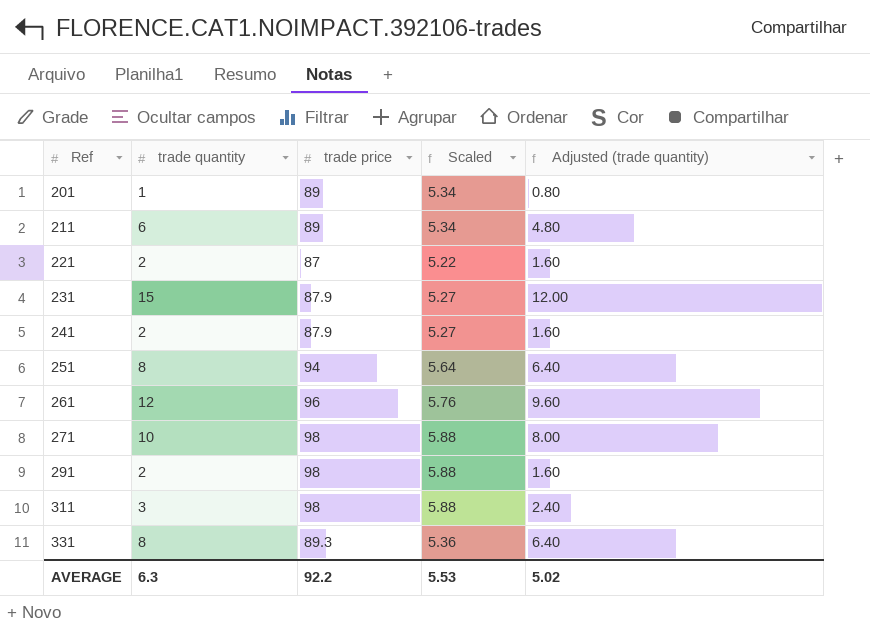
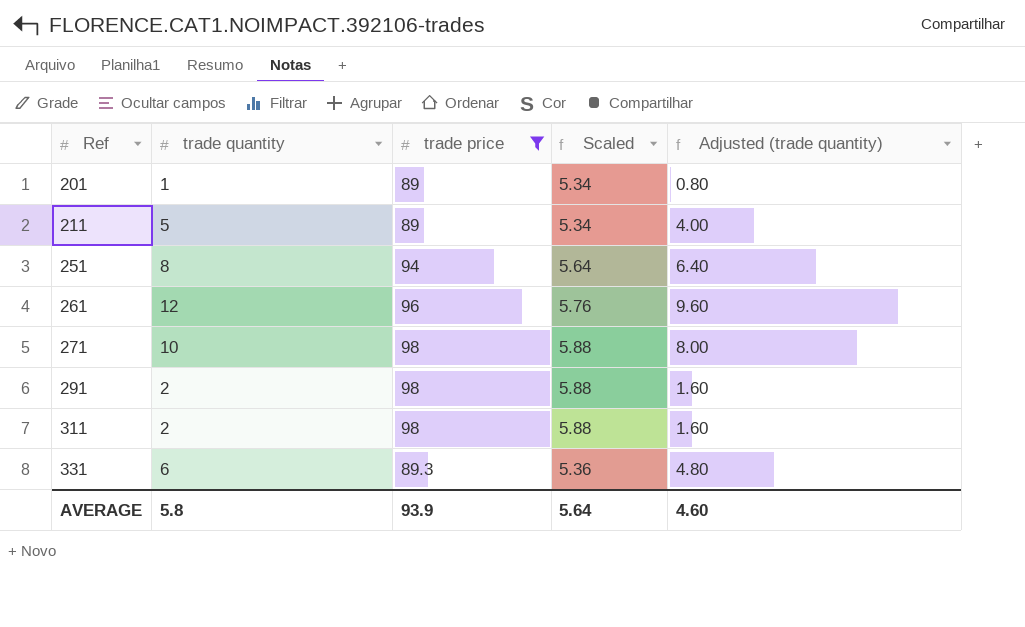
filter: none -> trade price >= 89
211 | trade quantity: 6 -> 5
211 | Adjusted (trade quantity): 4.80 -> 4.00
311 | trade quantity: 3 -> 2
311 | Adjusted (trade quantity): 2.40 -> 1.60
331 | trade quantity: 8 -> 6
331 | Adjusted (trade quantity): 6.40 -> 4.80
AVERAGE | trade quantity: 6.3 -> 5.8
AVERAGE | trade price: 92.2 -> 93.9
AVERAGE | Scaled: 5.53 -> 5.64
AVERAGE | Adjusted (trade quantity): 5.02 -> 4.60

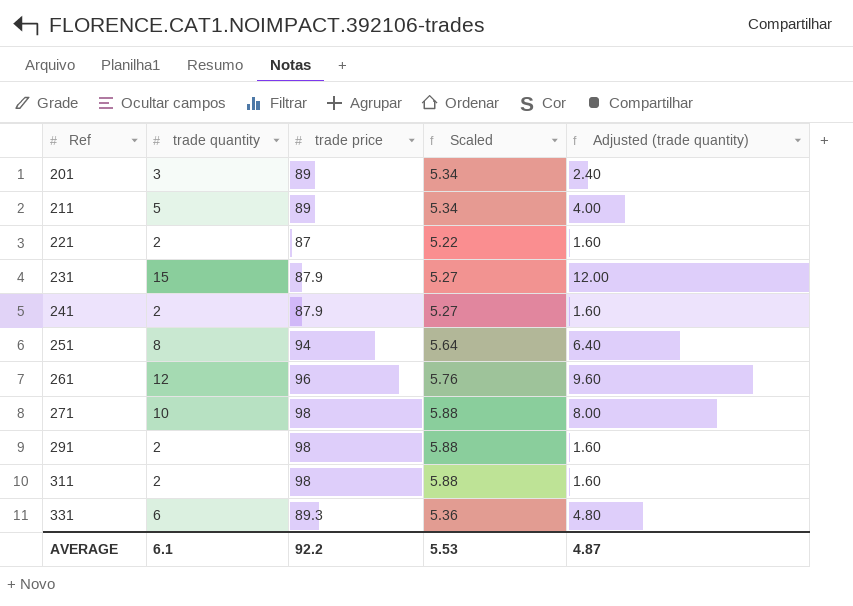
filter: trade price >= 89 -> none
201 | trade quantity: 1 -> 3
201 | Adjusted (trade quantity): 0.80 -> 2.40
AVERAGE | trade quantity: 5.8 -> 6.1
AVERAGE | trade price: 93.9 -> 92.2
AVERAGE | Scaled: 5.64 -> 5.53
AVERAGE | Adjusted (trade quantity): 4.60 -> 4.87

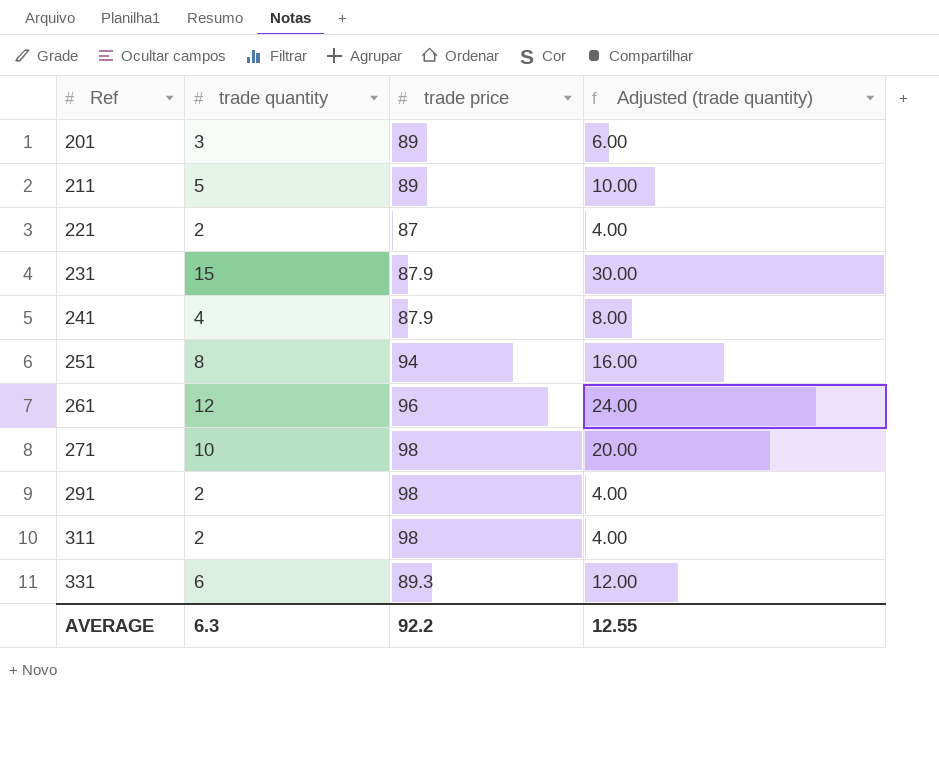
column Scaled | formula: [trade price] * 0.06 -> none
column Adjusted (trade quantity) | formula: [trade quantity] * 0.8 -> [trade quantity] * 2
241 | trade quantity: 2 -> 4
AVERAGE | trade quantity: 6.1 -> 6.3
AVERAGE | Adjusted (trade quantity): 4.87 -> 12.55

